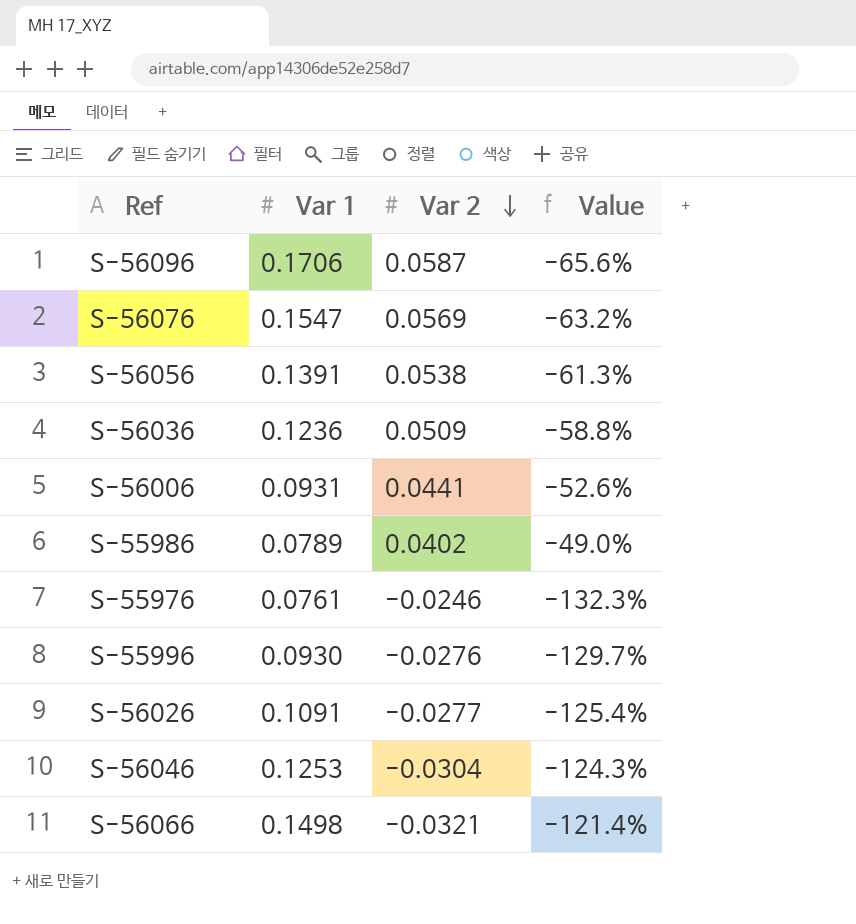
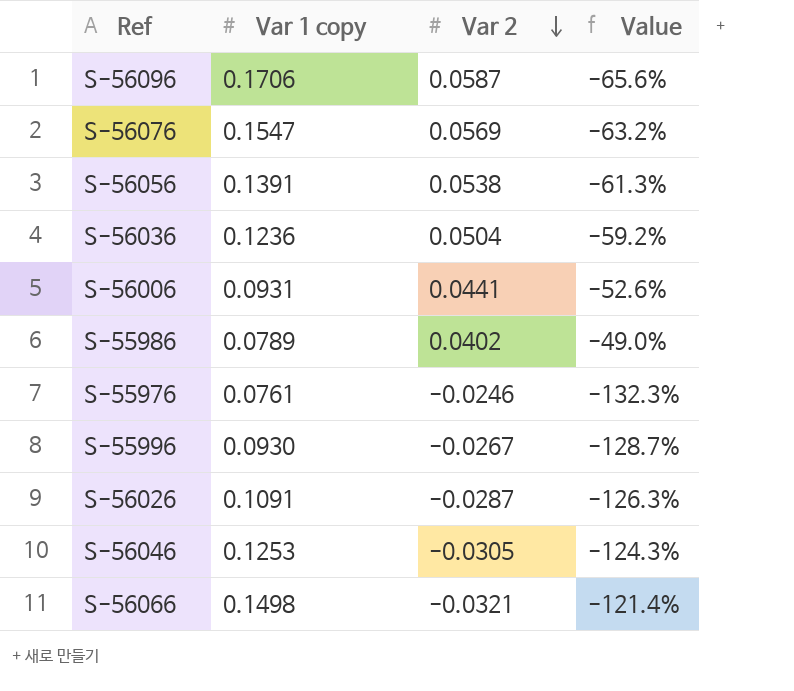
column name: Var 1 -> Var 1 copy
S-56036 | Var 2: 0.0509 -> 0.0504
S-56036 | Value: -58.8% -> -59.2%
S-55996 | Var 2: -0.0276 -> -0.0267
S-55996 | Value: -129.7% -> -128.7%
S-56026 | Var 2: -0.0277 -> -0.0287
S-56026 | Value: -125.4% -> -126.3%
S-56046 | Var 2: -0.0304 -> -0.0305

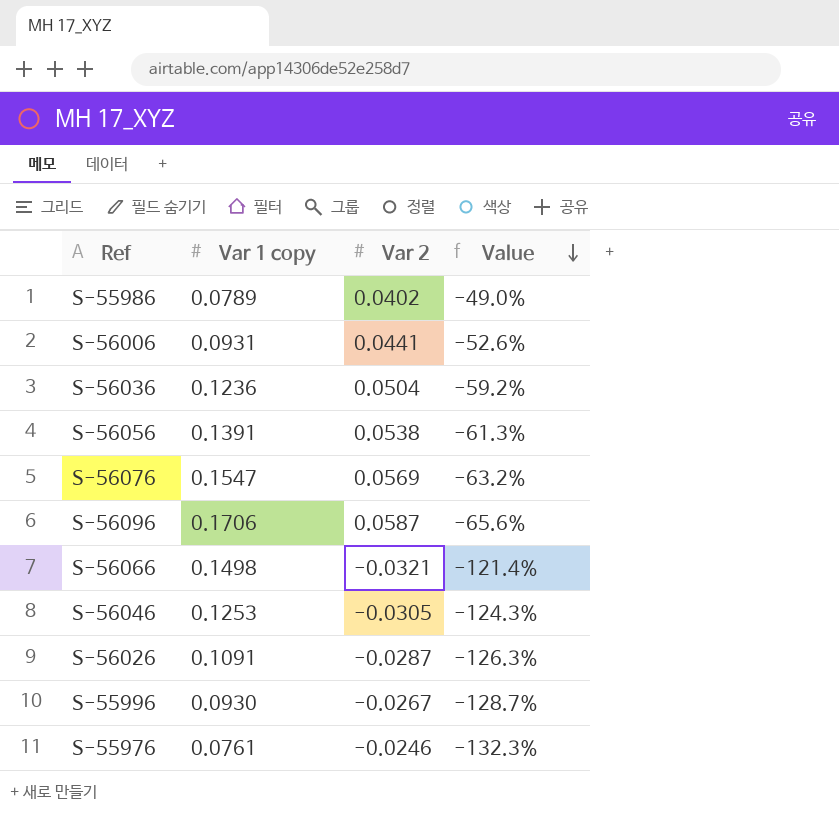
row order: Var 2 descending -> Value descending

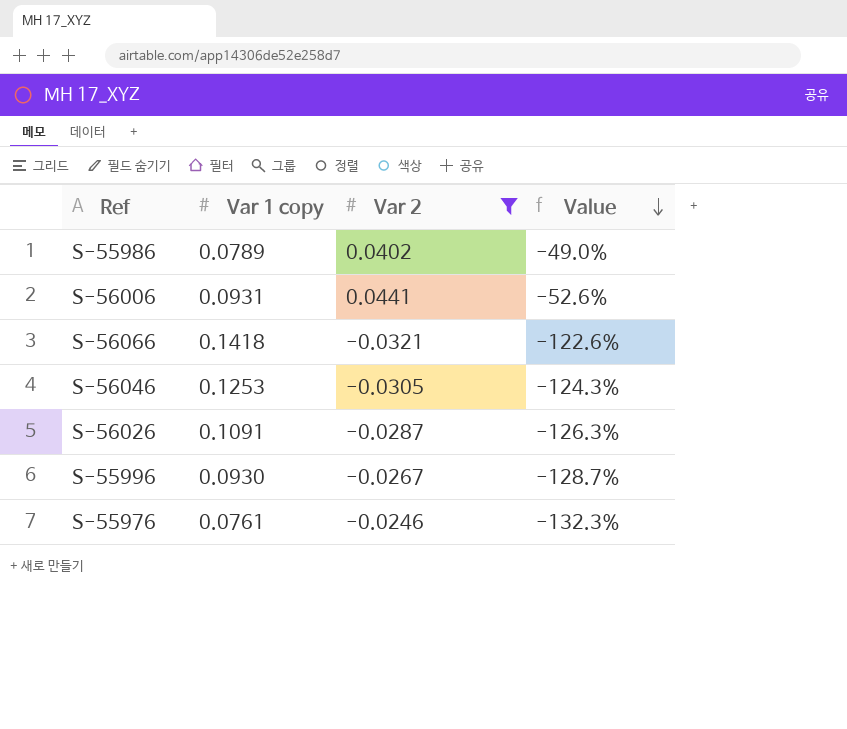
filter: none -> Var 2 <= 0.0441
S-56066 | Var 1 copy: 0.1498 -> 0.1418
S-56066 | Value: -121.4% -> -122.6%

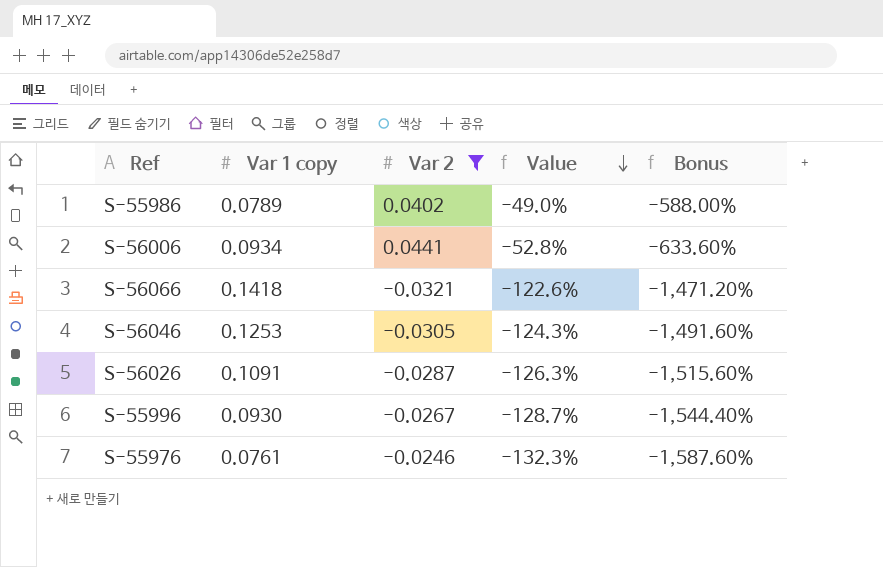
column Bonus | formula: none -> [Value] * 12
S-56006 | Var 1 copy: 0.0931 -> 0.0934
S-56006 | Value: -52.6% -> -52.8%

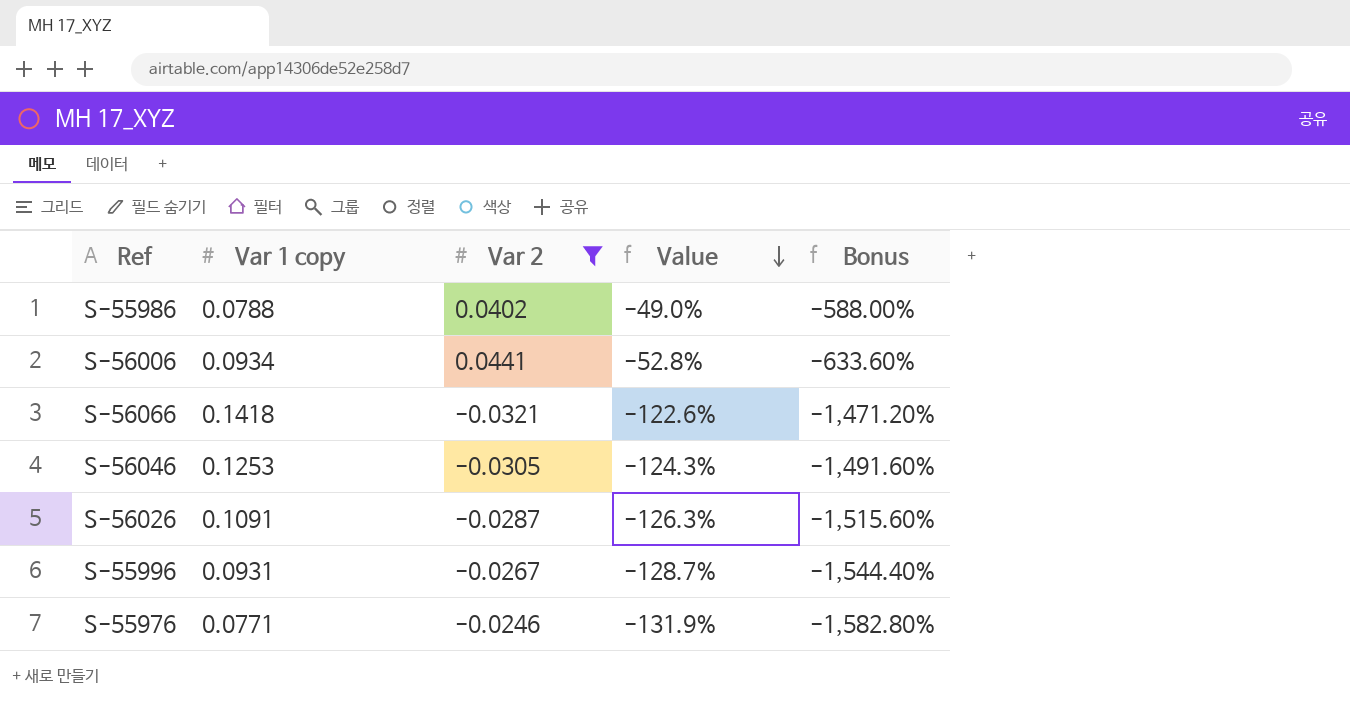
S-55986 | Var 1 copy: 0.0789 -> 0.0788
S-55996 | Var 1 copy: 0.0930 -> 0.0931
S-55976 | Var 1 copy: 0.0761 -> 0.0771
S-55976 | Value: -132.3% -> -131.9%
S-55976 | Bonus: -1,587.60% -> -1,582.80%

